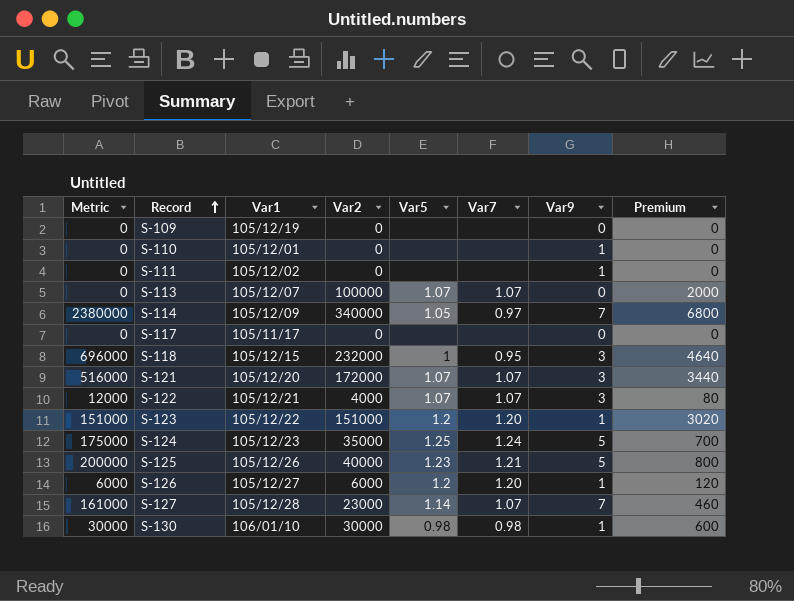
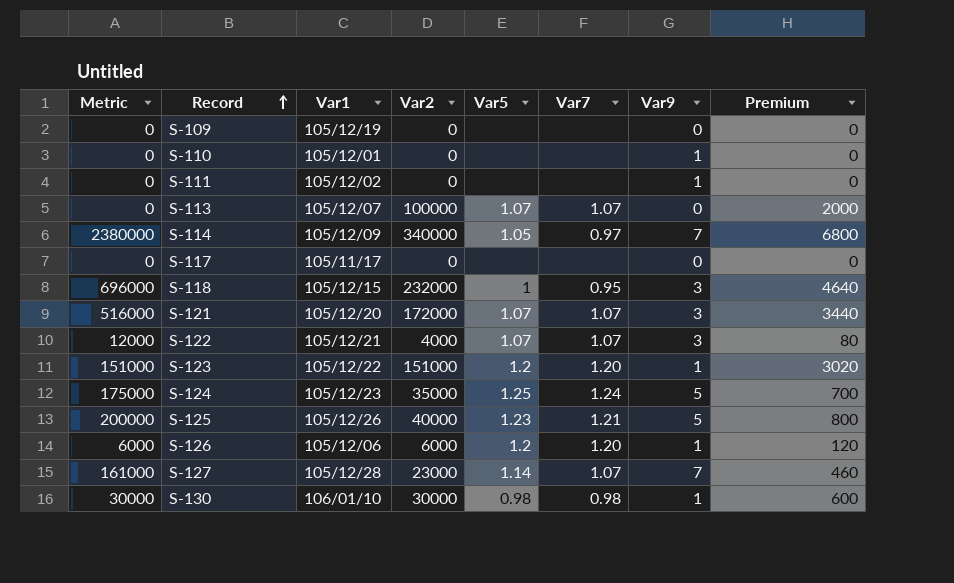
S-126 | Var1: 105/12/27 -> 105/12/06

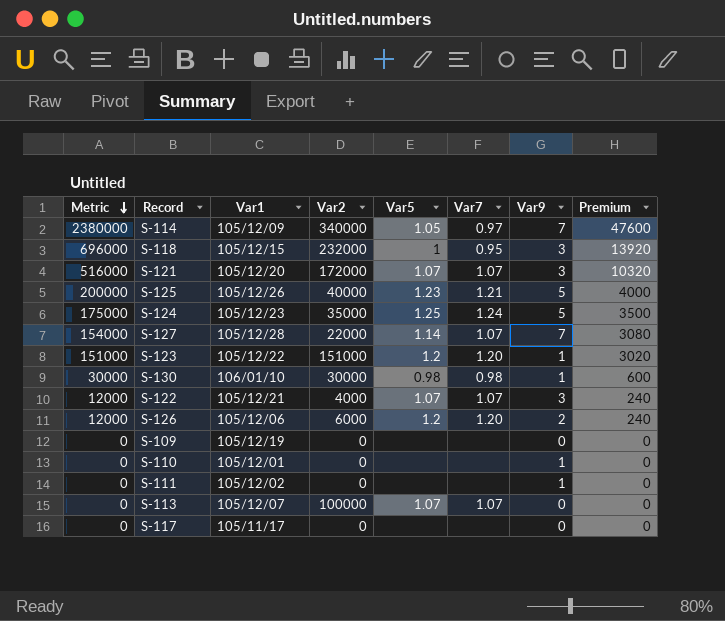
row order: Record ascending -> Metric descending
column Premium | formula: [Var2] * 0.02 -> [Metric] * 0.02
S-127 | Metric: 161000 -> 154000
S-127 | Var2: 23000 -> 22000
S-126 | Metric: 6000 -> 12000
S-126 | Var9: 1 -> 2

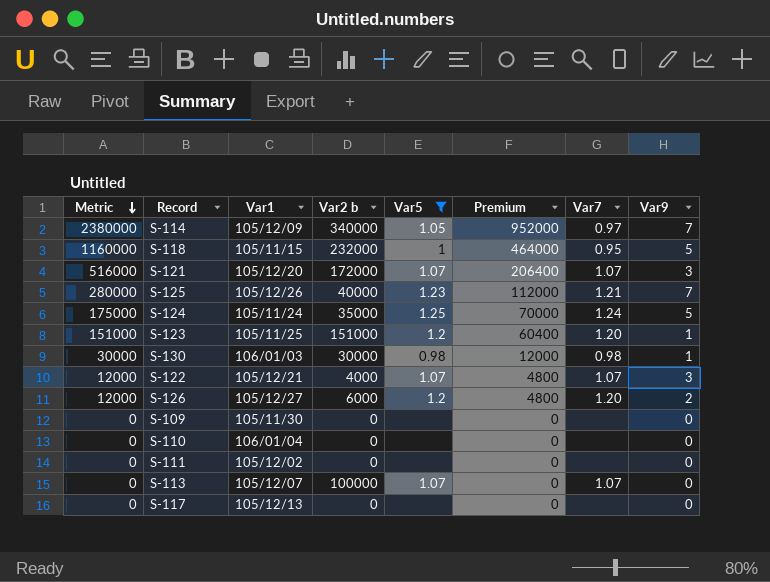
filter: none -> Var5 != 1.14
column name: Var2 -> Var2 b
column Premium | formula: [Metric] * 0.02 -> [Metric] * 0.4
column Premium | position: 8 -> 6
S-118 | Metric: 696000 -> 1160000
S-118 | Var1: 105/12/15 -> 105/11/15
S-118 | Var9: 3 -> 5
S-125 | Metric: 200000 -> 280000
S-125 | Var9: 5 -> 7
S-124 | Var1: 105/12/23 -> 105/11/24
S-123 | Var1: 105/12/22 -> 105/11/25
S-130 | Var1: 106/01/10 -> 106/01/03
S-126 | Var1: 105/12/06 -> 105/12/27
S-109 | Var1: 105/12/19 -> 105/11/30
S-110 | Var1: 105/12/01 -> 106/01/04
S-110 | Var9: 1 -> 0
S-111 | Var9: 1 -> 0
S-117 | Var1: 105/11/17 -> 105/12/13

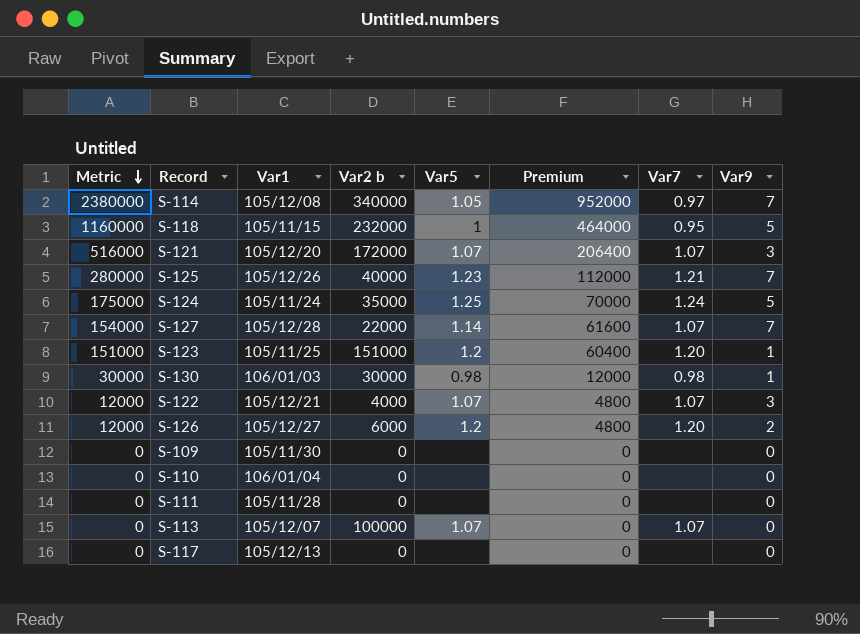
filter: Var5 != 1.14 -> none
S-114 | Var1: 105/12/09 -> 105/12/08
S-111 | Var1: 105/12/02 -> 105/11/28

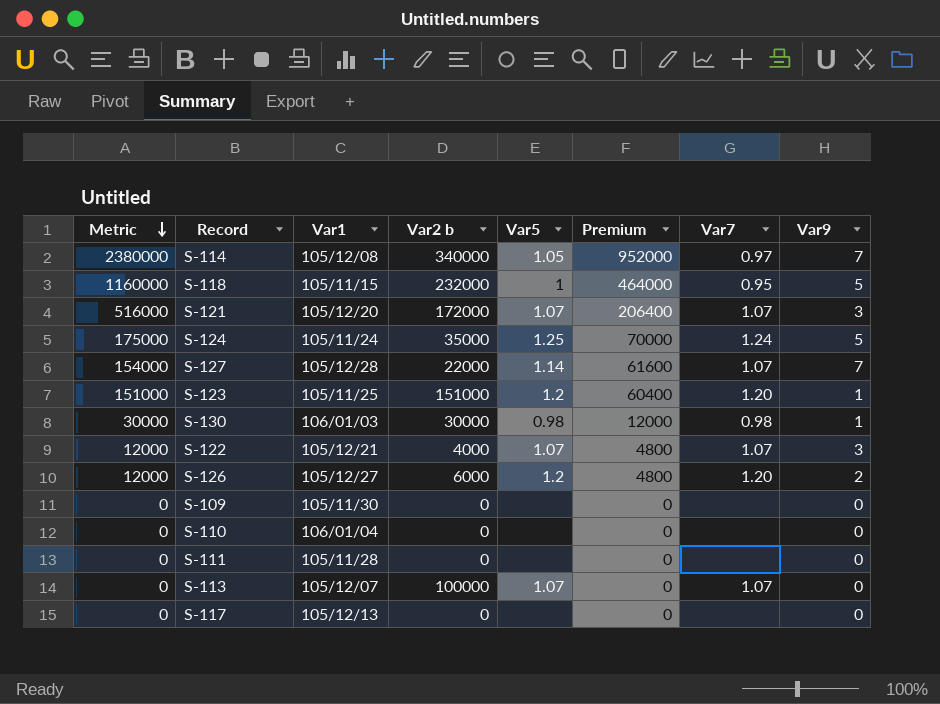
row S-125: 280000 | 105/12/26 | 40000 | 1.23 | 112000 | 1.21 | 7 -> none

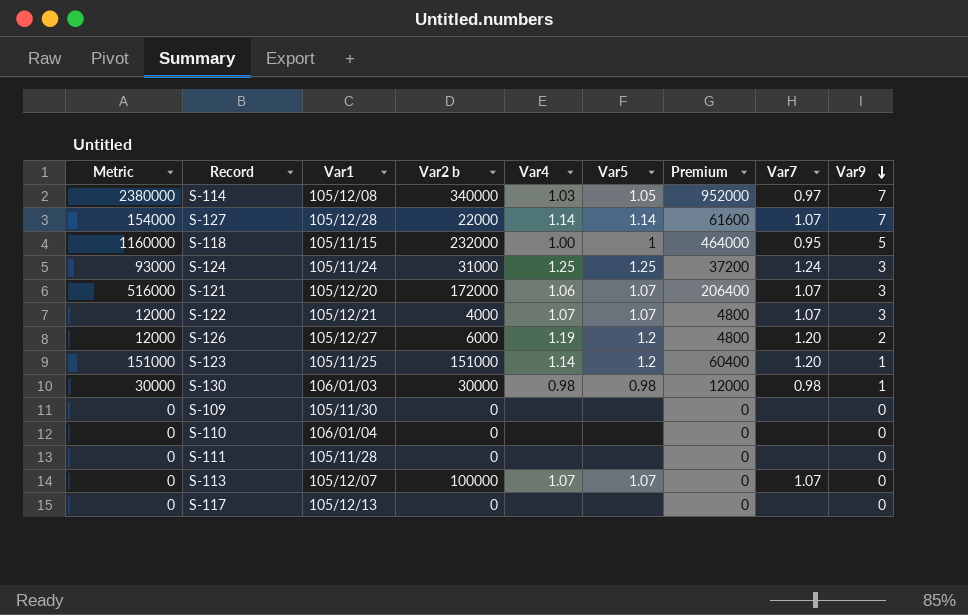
row order: Metric descending -> Var9 descending
column Var4 | position: none -> 5
S-124 | Metric: 175000 -> 93000
S-124 | Var2 b: 35000 -> 31000
S-124 | Premium: 70000 -> 37200
S-124 | Var9: 5 -> 3

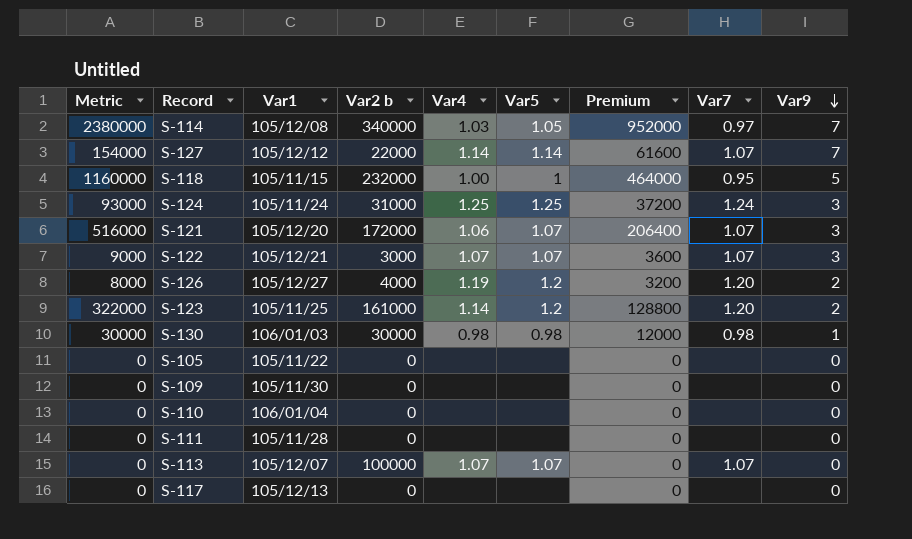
S-127 | Var1: 105/12/28 -> 105/12/12
S-122 | Metric: 12000 -> 9000
S-122 | Var2 b: 4000 -> 3000
S-122 | Premium: 4800 -> 3600
S-126 | Metric: 12000 -> 8000
S-126 | Var2 b: 6000 -> 4000
S-126 | Premium: 4800 -> 3200
S-123 | Metric: 151000 -> 322000
S-123 | Var2 b: 151000 -> 161000
S-123 | Premium: 60400 -> 128800
S-123 | Var9: 1 -> 2
row S-105: none -> 0 | 105/11/22 | 0 | none | none | 0 | none | 0

